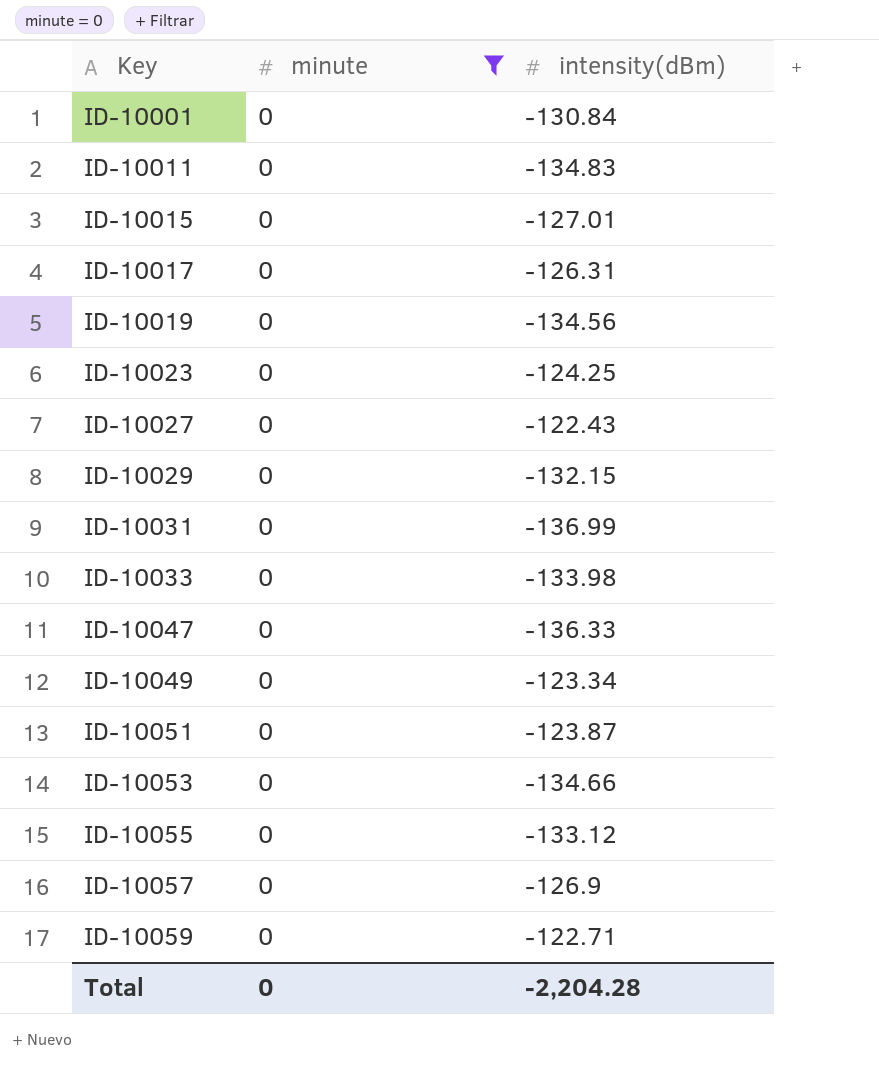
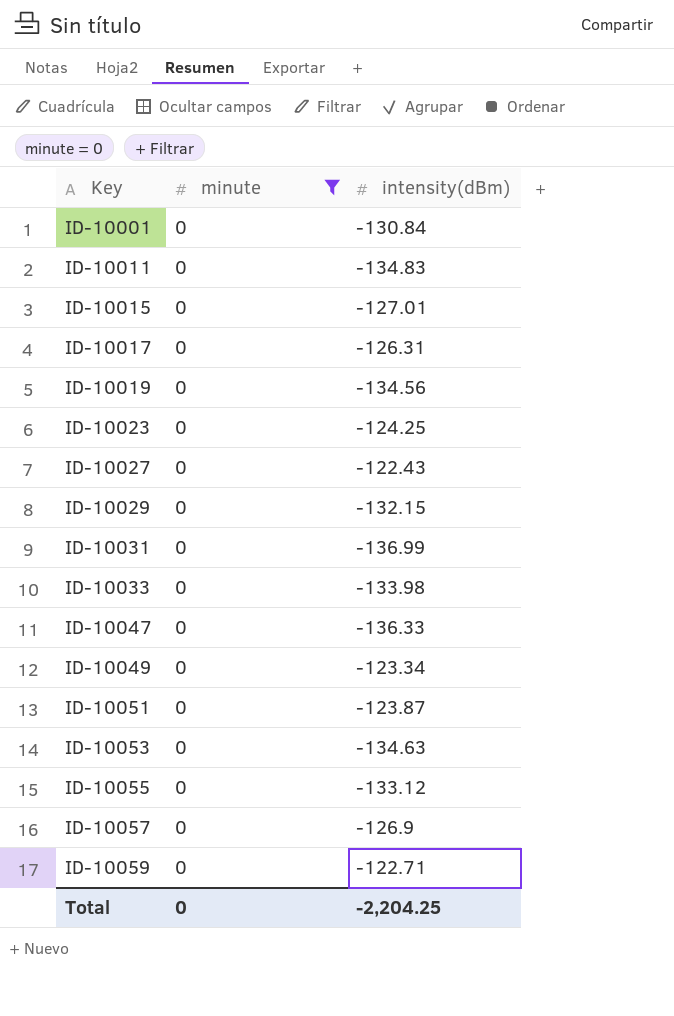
ID-10053 | intensity(dBm): -134.66 -> -134.63
Total | intensity(dBm): -2,204.28 -> -2,204.25

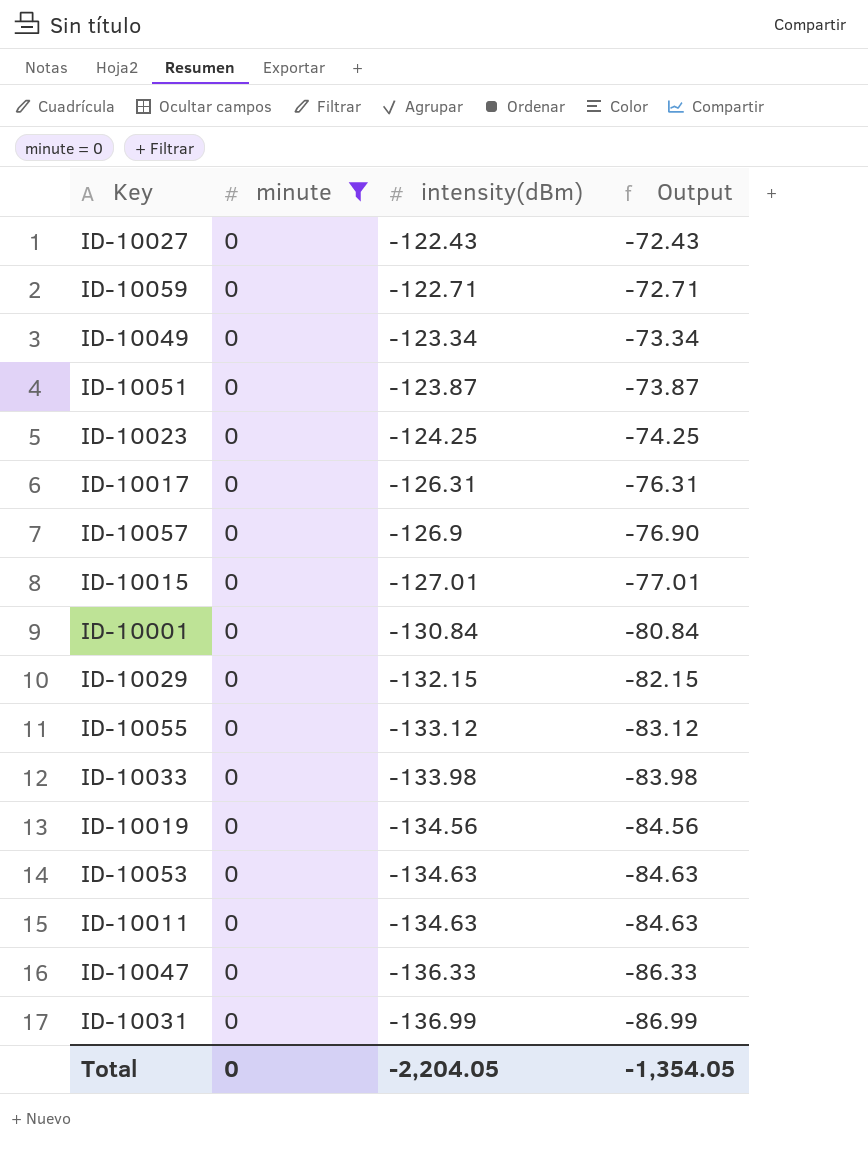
row order: Key ascending -> intensity(dBm) descending
column Output | formula: none -> [intensity(dBm)] + 50
ID-10011 | intensity(dBm): -134.83 -> -134.63
Total | intensity(dBm): -2,204.25 -> -2,204.05

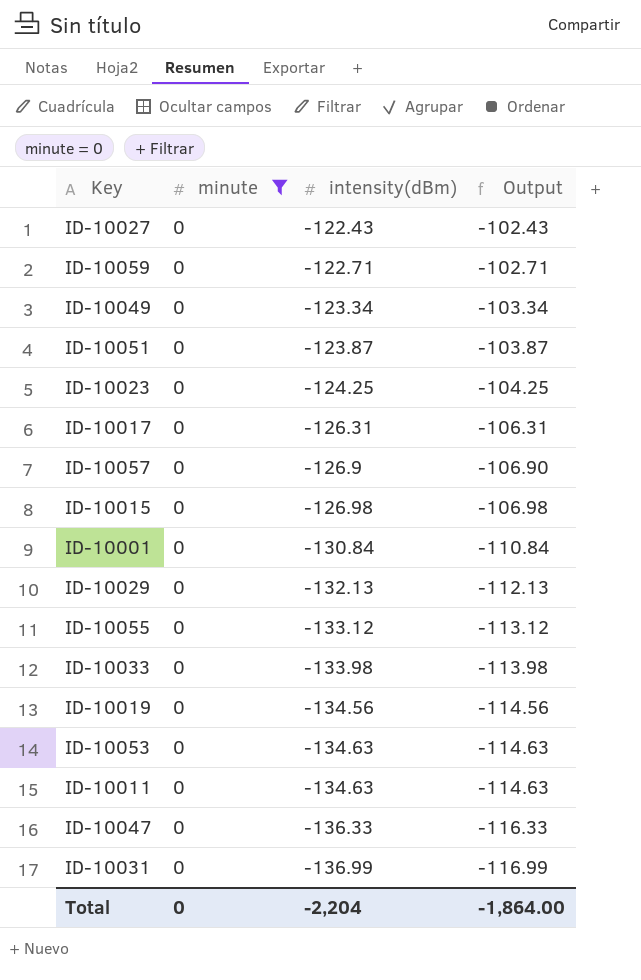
column Output | formula: [intensity(dBm)] + 50 -> [intensity(dBm)] + 20
ID-10015 | intensity(dBm): -127.01 -> -126.98
ID-10029 | intensity(dBm): -132.15 -> -132.13
Total | intensity(dBm): -2,204.05 -> -2,204
Total | Output: -1,354.05 -> -1,864.00

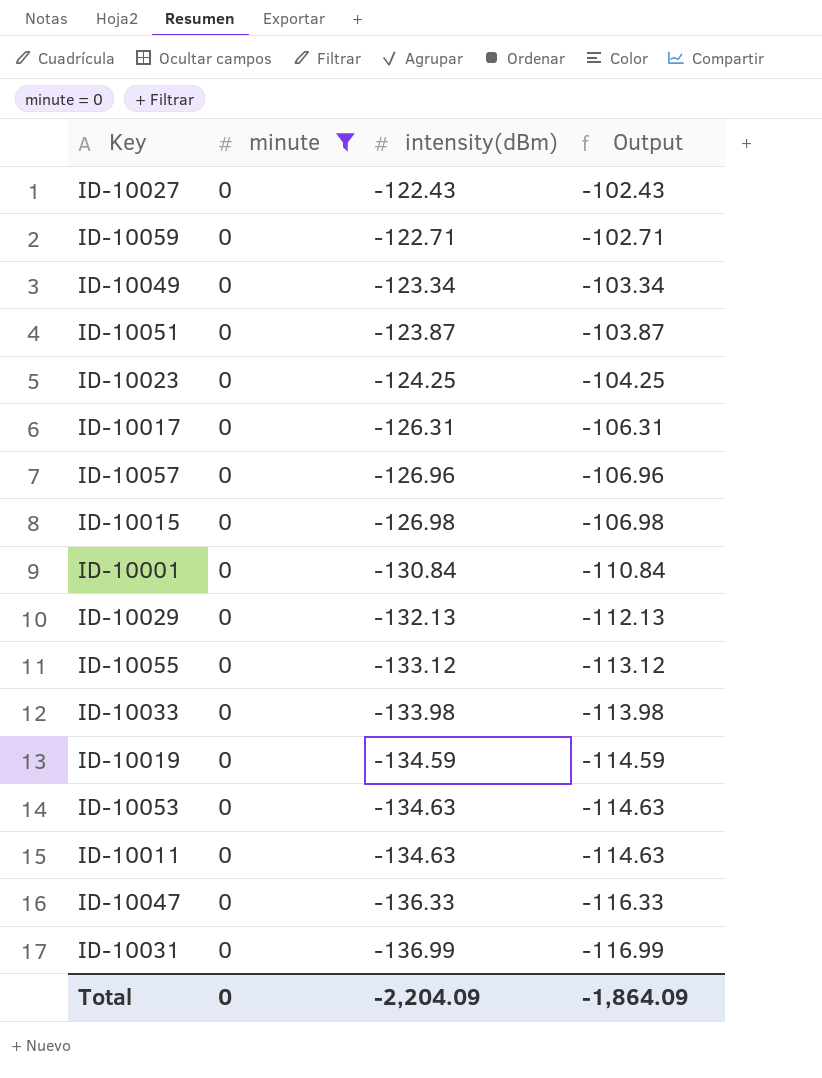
ID-10057 | intensity(dBm): -126.9 -> -126.96
ID-10057 | Output: -106.90 -> -106.96
ID-10019 | intensity(dBm): -134.56 -> -134.59
ID-10019 | Output: -114.56 -> -114.59
Total | intensity(dBm): -2,204 -> -2,204.09
Total | Output: -1,864.00 -> -1,864.09

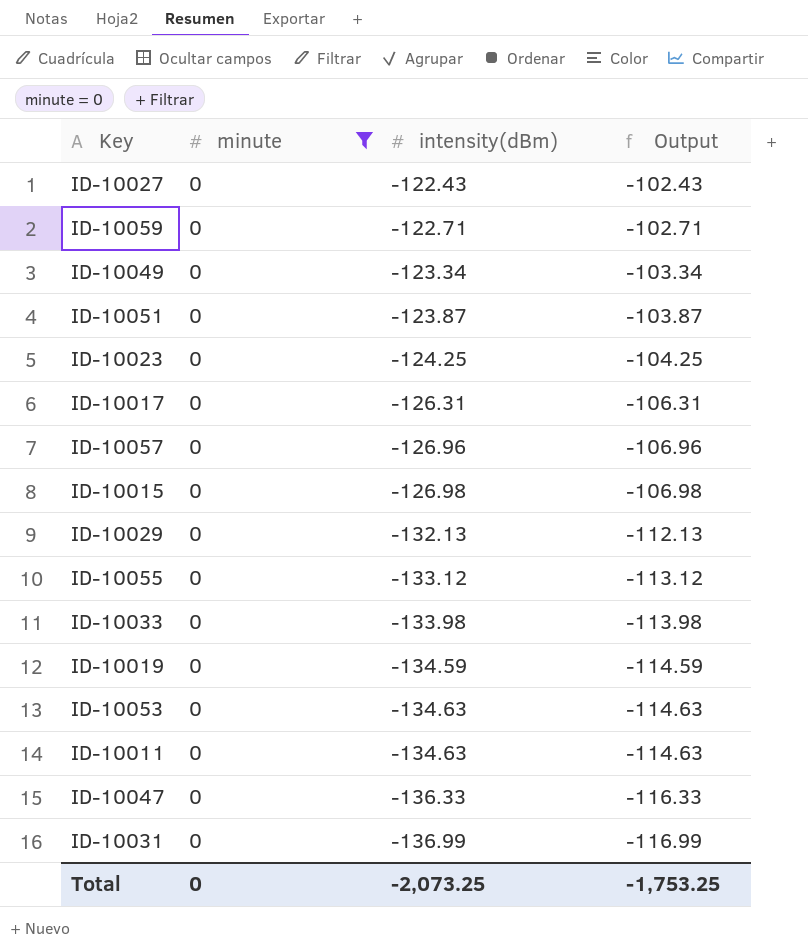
row ID-10001: 0 | -130.84 | -110.84 -> none
Total | intensity(dBm): -2,204.09 -> -2,073.25
Total | Output: -1,864.09 -> -1,753.25

